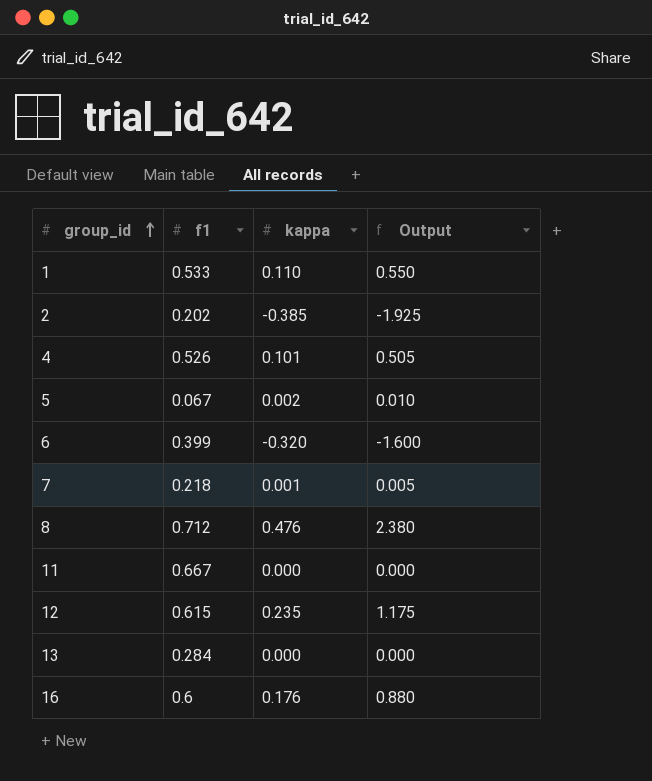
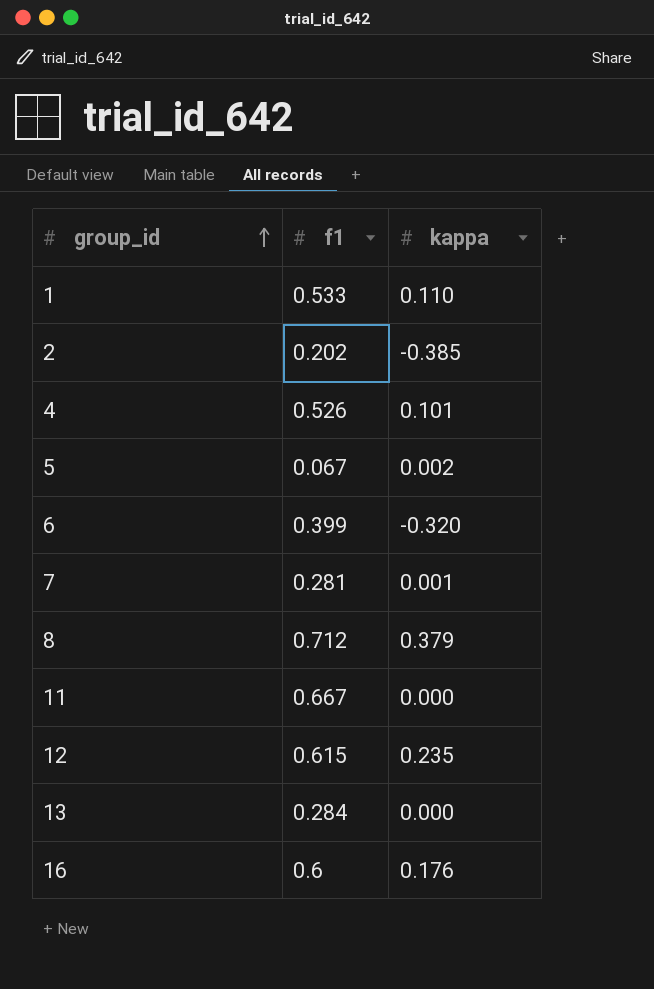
column Output | formula: [kappa] * 5 -> none
7 | f1: 0.218 -> 0.281
8 | kappa: 0.476 -> 0.379

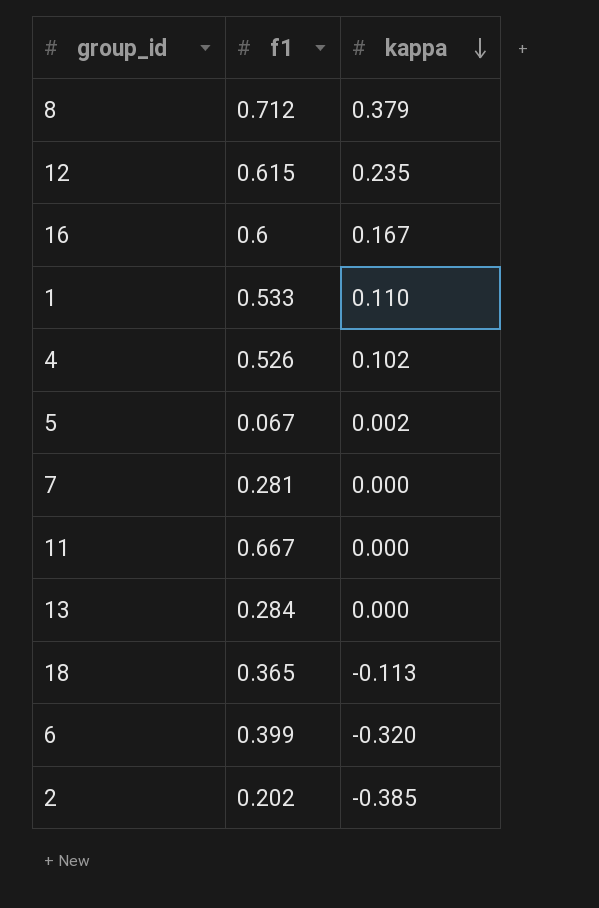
row order: group_id ascending -> kappa descending
16 | kappa: 0.176 -> 0.167
4 | kappa: 0.101 -> 0.102
7 | kappa: 0.001 -> 0.000
row 18: none -> 0.365 | -0.113

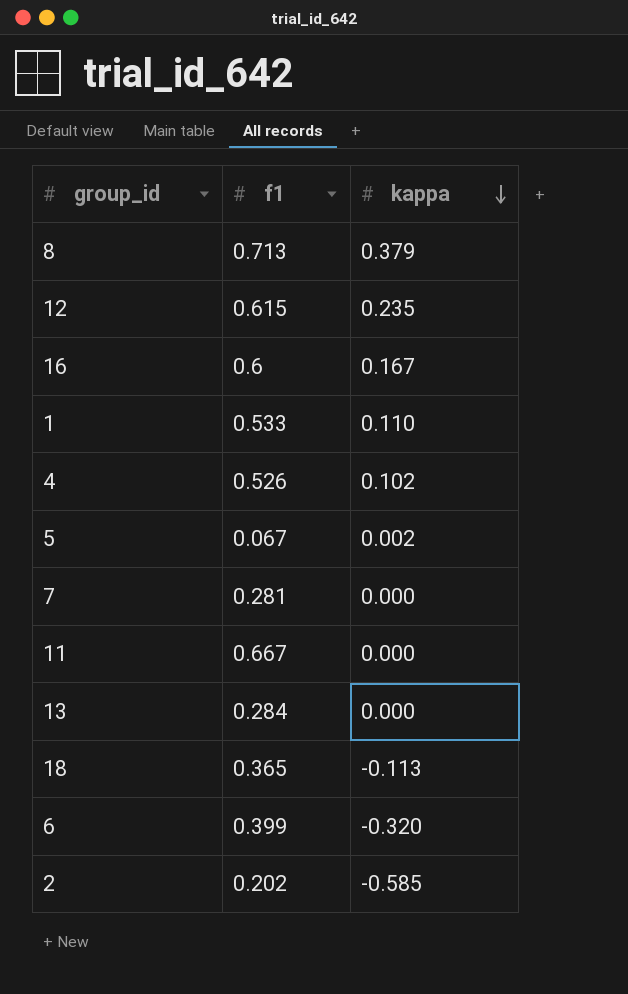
8 | f1: 0.712 -> 0.713
2 | kappa: -0.385 -> -0.585

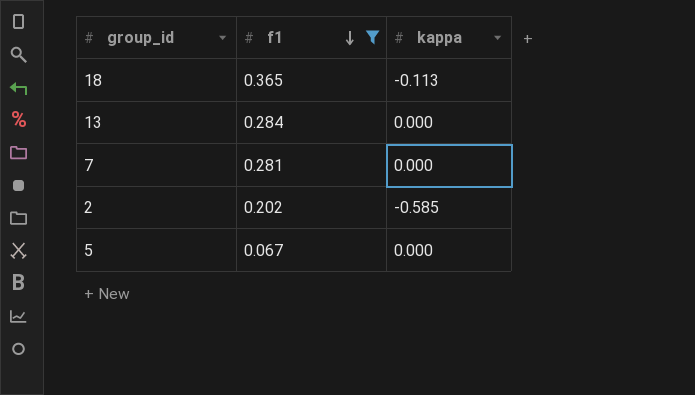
filter: none -> f1 <= 0.365
row order: kappa descending -> f1 descending
5 | kappa: 0.002 -> 0.000

